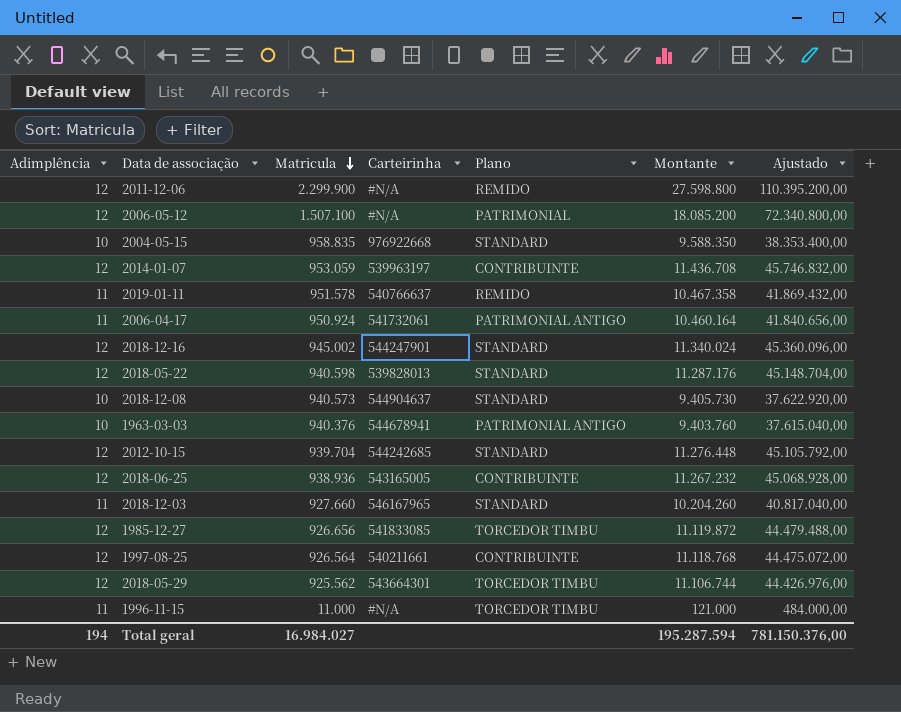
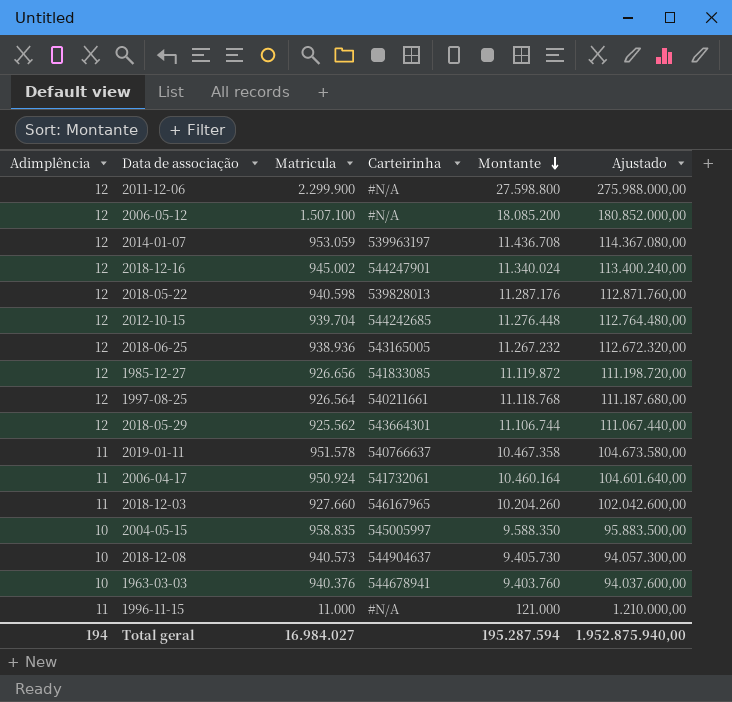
row order: Matricula descending -> Montante descending
column Plano | position: 5 -> none
column Ajustado | formula: [Montante] * 4 -> [Montante] * 10
2004-05-15 | Carteirinha: 976922668 -> 545005997
Total geral | Ajustado: 781.150.376,00 -> 1.952.875.940,00

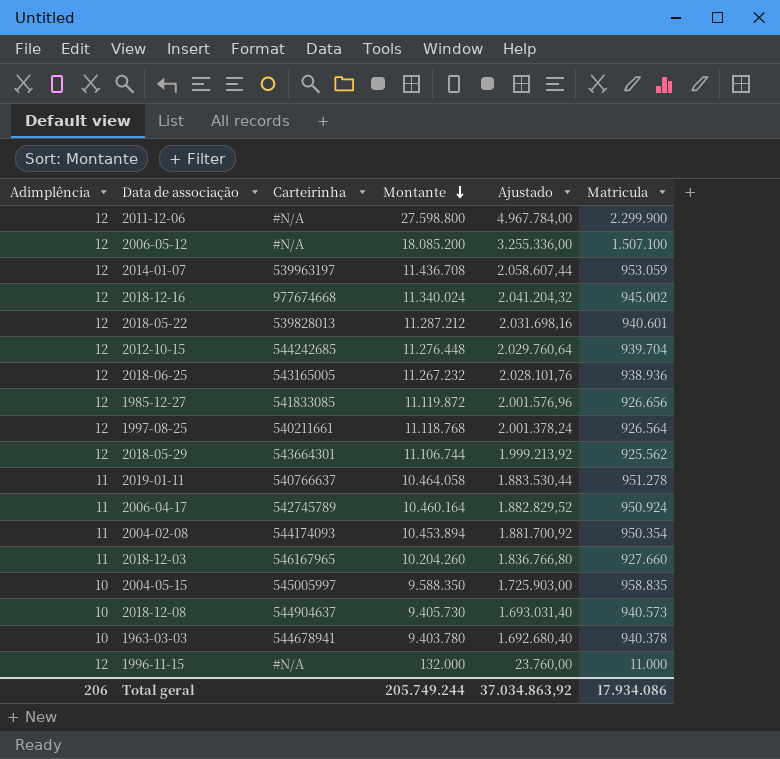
column Ajustado | formula: [Montante] * 10 -> [Montante] * 0,18
column Matricula | position: 3 -> 6
2018-12-16 | Carteirinha: 544247901 -> 977674668
2018-05-22 | Montante: 11.287.176 -> 11.287.212
2018-05-22 | Matricula: 940.598 -> 940.601
2019-01-11 | Montante: 10.467.358 -> 10.464.058
2019-01-11 | Matricula: 951.578 -> 951.278
2006-04-17 | Carteirinha: 541732061 -> 542745789
row 2004-02-08: none -> 11 | 544174093 | 10.453.894 | 1.881.700,92 | 950.354
1963-03-03 | Montante: 9.403.760 -> 9.403.780
1963-03-03 | Matricula: 940.376 -> 940.378
1996-11-15 | Adimplência: 11 -> 12
1996-11-15 | Montante: 121.000 -> 132.000
Total geral | Adimplência: 194 -> 206
Total geral | Montante: 195.287.594 -> 205.749.244
Total geral | Ajustado: 1.952.875.940,00 -> 37.034.863,92
Total geral | Matricula: 16.984.027 -> 17.934.086

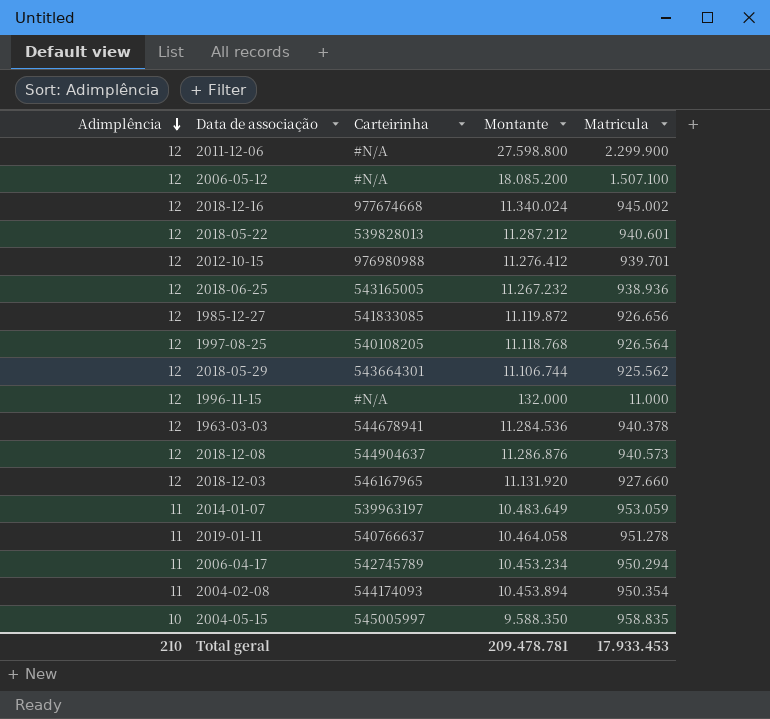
row order: Montante descending -> Adimplência descending
column Ajustado | formula: [Montante] * 0,18 -> none
2012-10-15 | Carteirinha: 544242685 -> 976980988
2012-10-15 | Montante: 11.276.448 -> 11.276.412
2012-10-15 | Matricula: 939.704 -> 939.701
1997-08-25 | Carteirinha: 540211661 -> 540108205
1963-03-03 | Adimplência: 10 -> 12
1963-03-03 | Montante: 9.403.780 -> 11.284.536
2018-12-08 | Adimplência: 10 -> 12
2018-12-08 | Montante: 9.405.730 -> 11.286.876
2018-12-03 | Adimplência: 11 -> 12
2018-12-03 | Montante: 10.204.260 -> 11.131.920
2014-01-07 | Adimplência: 12 -> 11
2014-01-07 | Montante: 11.436.708 -> 10.483.649
2006-04-17 | Montante: 10.460.164 -> 10.453.234
2006-04-17 | Matricula: 950.924 -> 950.294
Total geral | Adimplência: 206 -> 210
Total geral | Montante: 205.749.244 -> 209.478.781
Total geral | Matricula: 17.934.086 -> 17.933.453

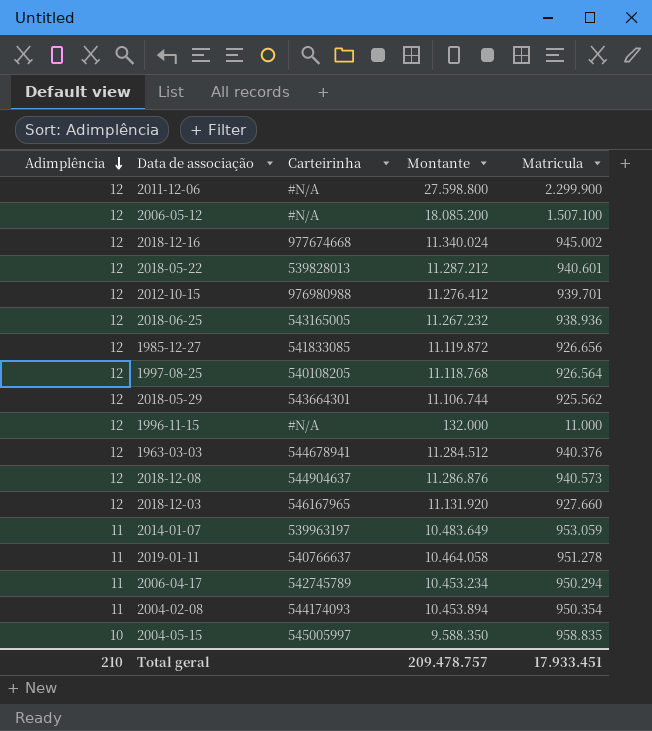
1963-03-03 | Montante: 11.284.536 -> 11.284.512
1963-03-03 | Matricula: 940.378 -> 940.376
Total geral | Montante: 209.478.781 -> 209.478.757
Total geral | Matricula: 17.933.453 -> 17.933.451

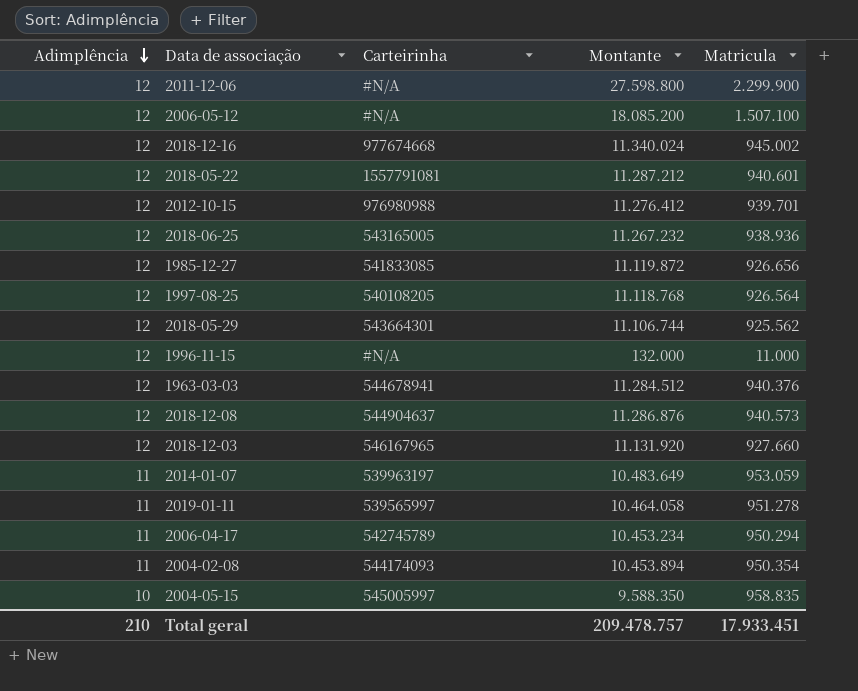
2018-05-22 | Carteirinha: 539828013 -> 1557791081
2019-01-11 | Carteirinha: 540766637 -> 539565997

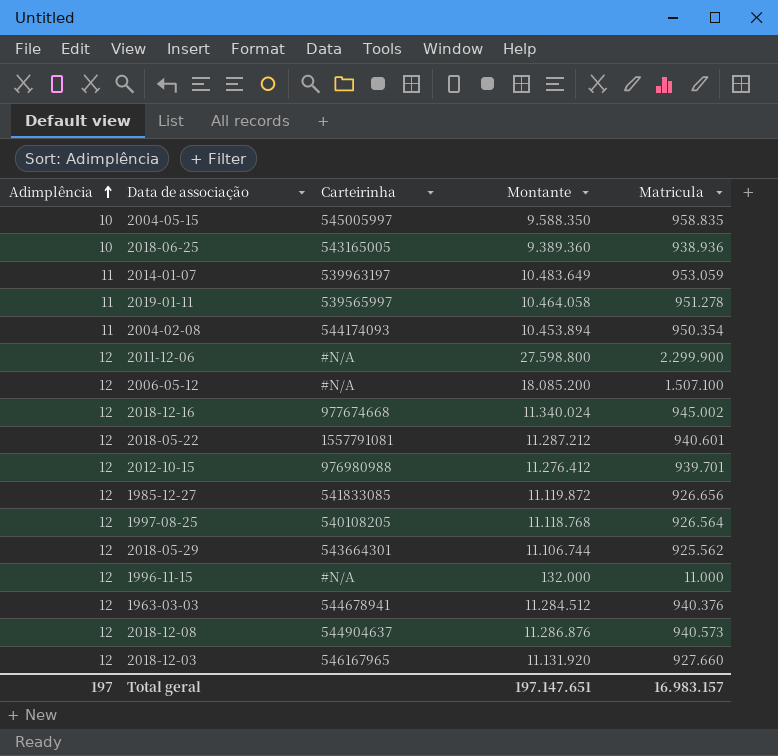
row order: Adimplência descending -> Adimplência ascending
row 2006-04-17: 11 | 542745789 | 10.453.234 | 950.294 -> none
2018-06-25 | Adimplência: 12 -> 10
2018-06-25 | Montante: 11.267.232 -> 9.389.360
Total geral | Adimplência: 210 -> 197
Total geral | Montante: 209.478.757 -> 197.147.651
Total geral | Matricula: 17.933.451 -> 16.983.157

